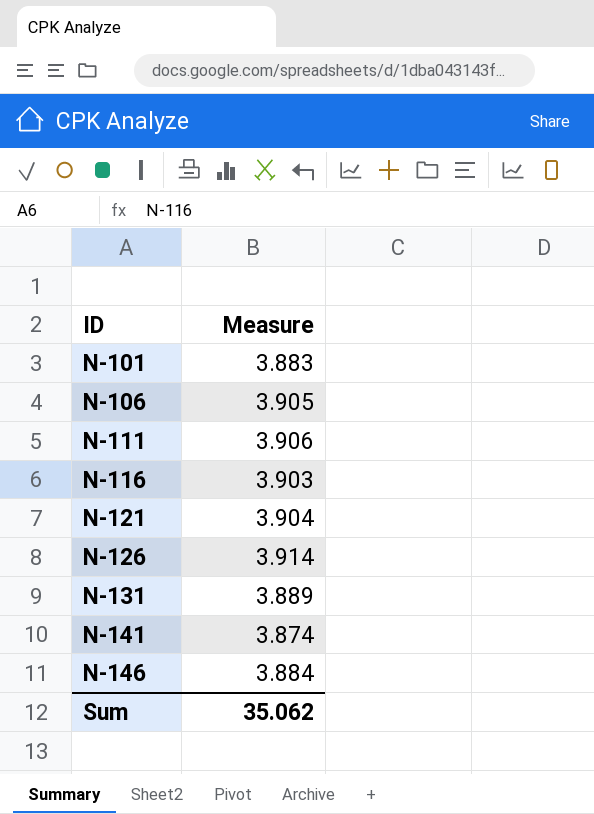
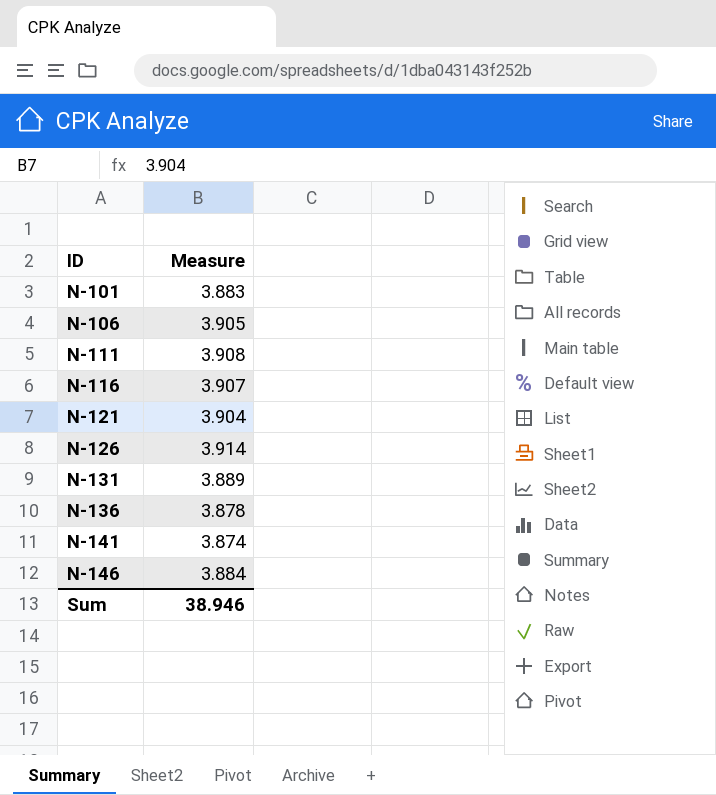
N-111 | Measure: 3.906 -> 3.908
N-116 | Measure: 3.903 -> 3.907
row N-136: none -> 3.878
Sum | Measure: 35.062 -> 38.946

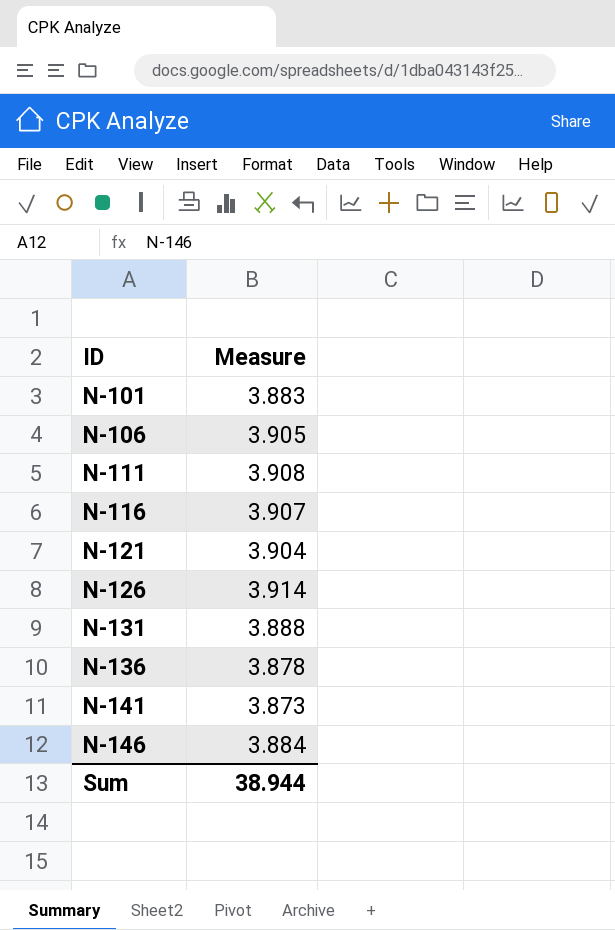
N-131 | Measure: 3.889 -> 3.888
N-141 | Measure: 3.874 -> 3.873
Sum | Measure: 38.946 -> 38.944

